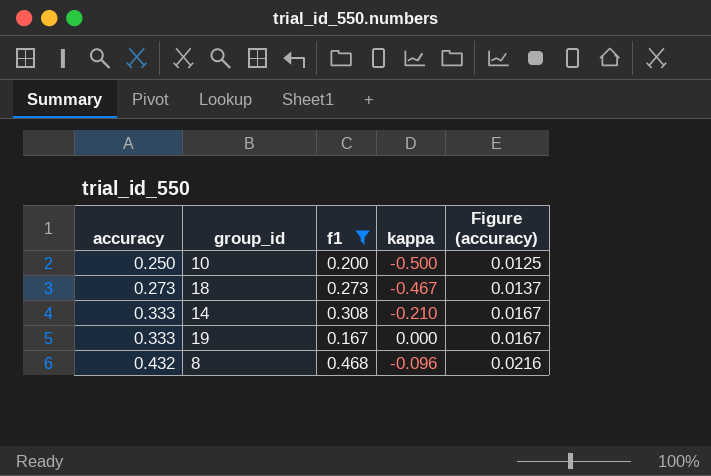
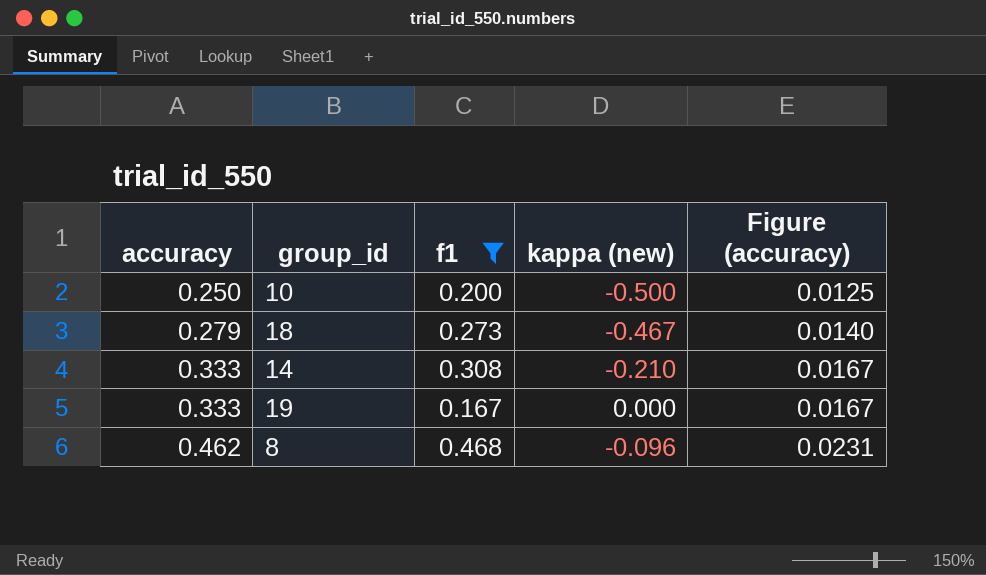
column name: kappa -> kappa (new)
18 | accuracy: 0.273 -> 0.279
18 | Figure (accuracy): 0.0137 -> 0.0140
8 | accuracy: 0.432 -> 0.462
8 | Figure (accuracy): 0.0216 -> 0.0231

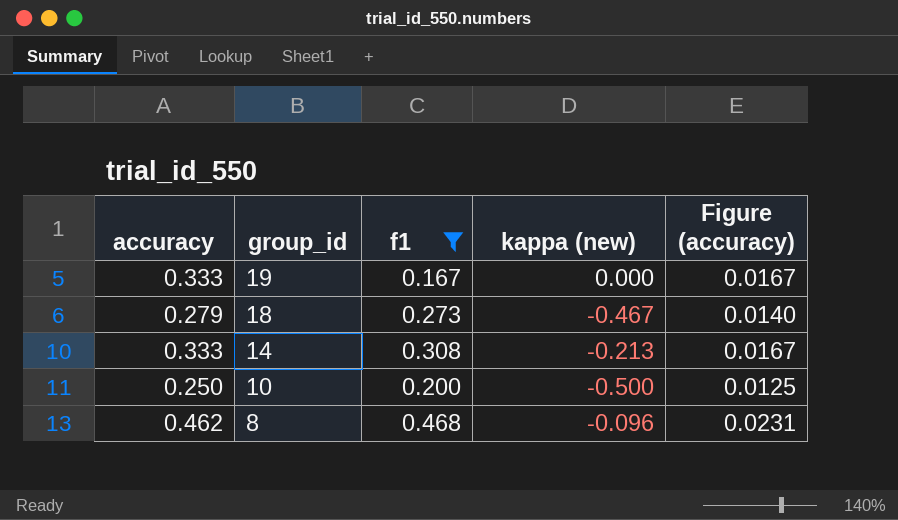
row order: accuracy ascending -> group_id descending
14 | kappa (new): -0.210 -> -0.213

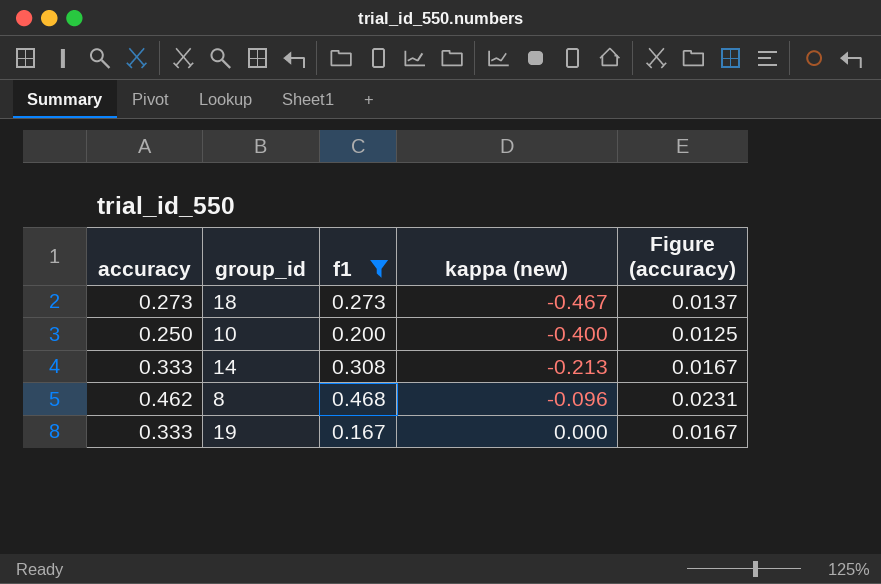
row order: group_id descending -> kappa (new) ascending
18 | accuracy: 0.279 -> 0.273
18 | Figure (accuracy): 0.0140 -> 0.0137
10 | kappa (new): -0.500 -> -0.400

